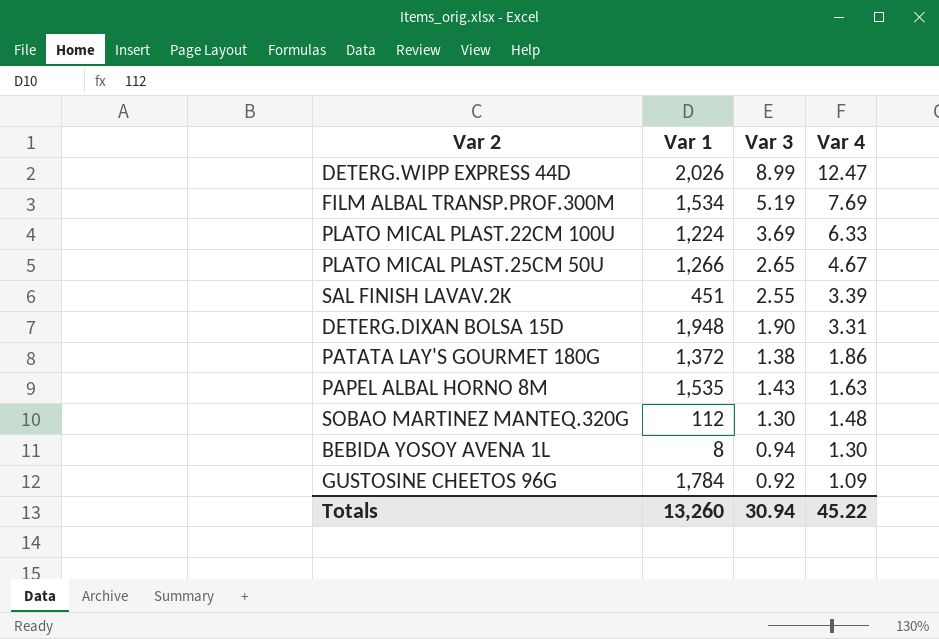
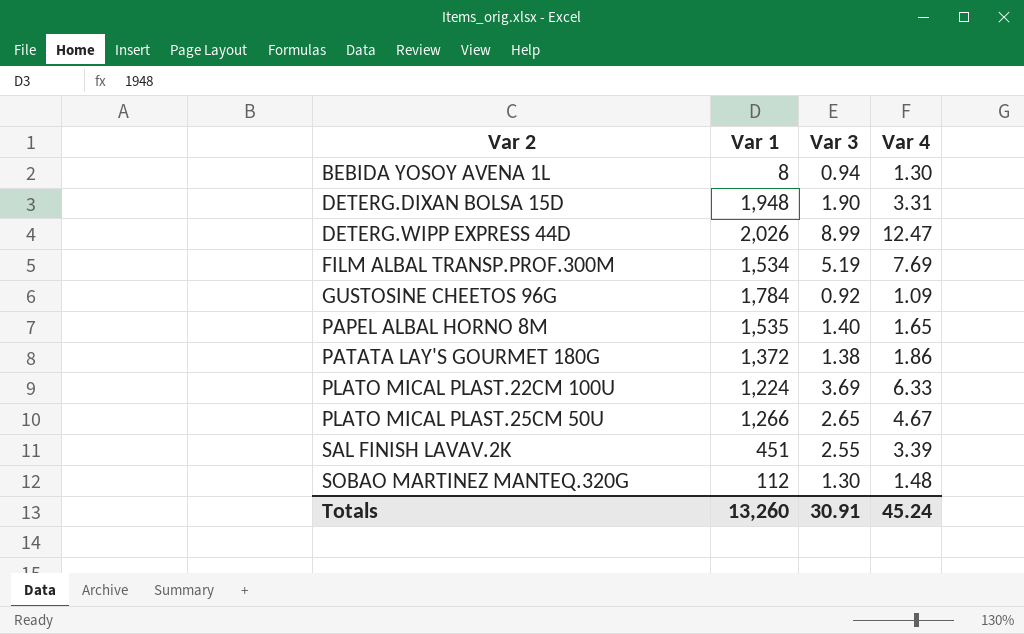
row order: Var 4 descending -> Var 2 ascending
PAPEL ALBAL HORNO 8M | Var 3: 1.43 -> 1.40
PAPEL ALBAL HORNO 8M | Var 4: 1.63 -> 1.65
Totals | Var 3: 30.94 -> 30.91
Totals | Var 4: 45.22 -> 45.24

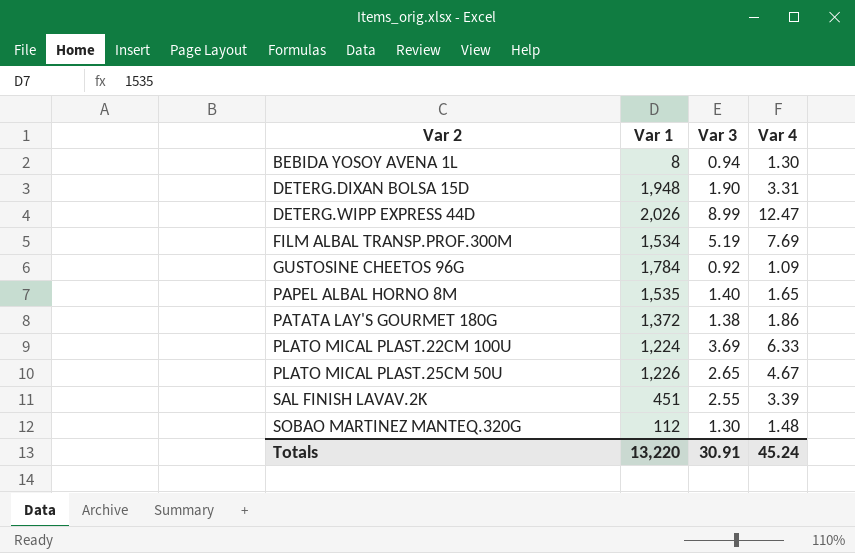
PLATO MICAL PLAST.25CM 50U | Var 1: 1,266 -> 1,226
Totals | Var 1: 13,260 -> 13,220

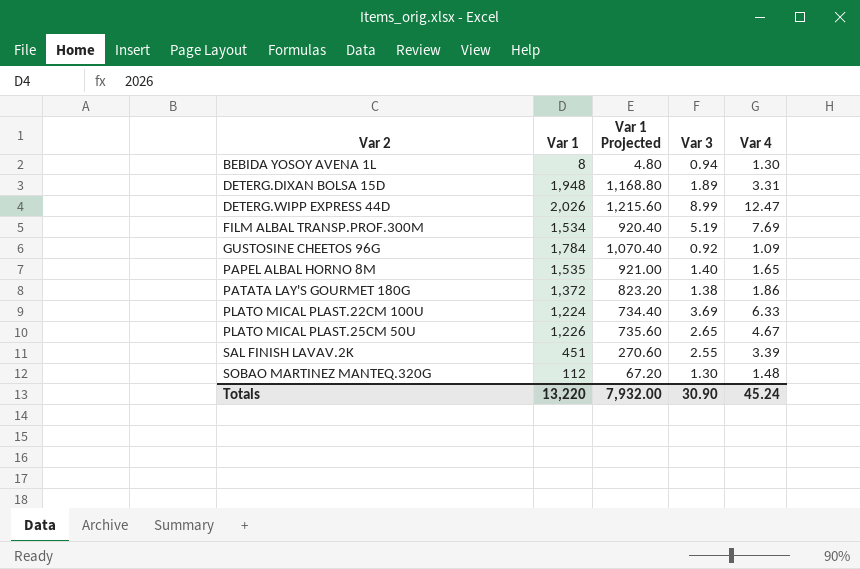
column Var 1 Projected | formula: none -> [Var 1] * 0.6
DETERG.DIXAN BOLSA 15D | Var 3: 1.90 -> 1.89
Totals | Var 3: 30.91 -> 30.90

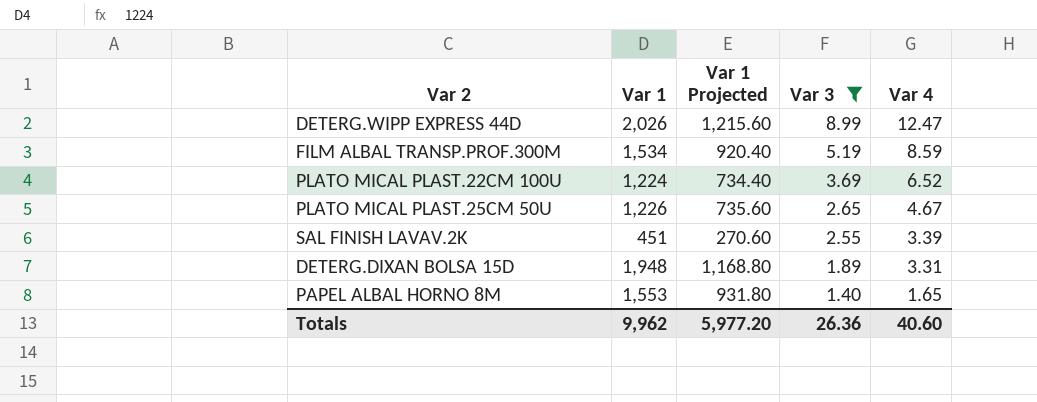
filter: none -> Var 3 >= 1.40
row order: Var 2 ascending -> Var 3 descending
FILM ALBAL TRANSP.PROF.300M | Var 4: 7.69 -> 8.59
PLATO MICAL PLAST.22CM 100U | Var 4: 6.33 -> 6.52
PAPEL ALBAL HORNO 8M | Var 1: 1,535 -> 1,553
PAPEL ALBAL HORNO 8M | Var 1 Projected: 921.00 -> 931.80
Totals | Var 1: 13,220 -> 9,962
Totals | Var 1 Projected: 7,932.00 -> 5,977.20
Totals | Var 3: 30.90 -> 26.36
Totals | Var 4: 45.24 -> 40.60

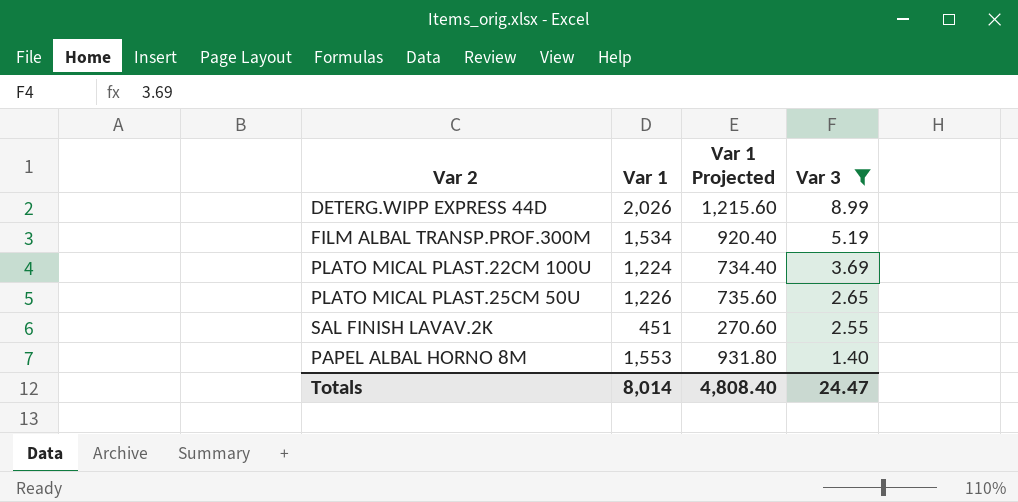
column Var 4 | position: 5 -> none
row DETERG.DIXAN BOLSA 15D: 1,948 | 1,168.80 | 1.89 | 3.31 -> none
Totals | Var 1: 9,962 -> 8,014
Totals | Var 1 Projected: 5,977.20 -> 4,808.40
Totals | Var 3: 26.36 -> 24.47

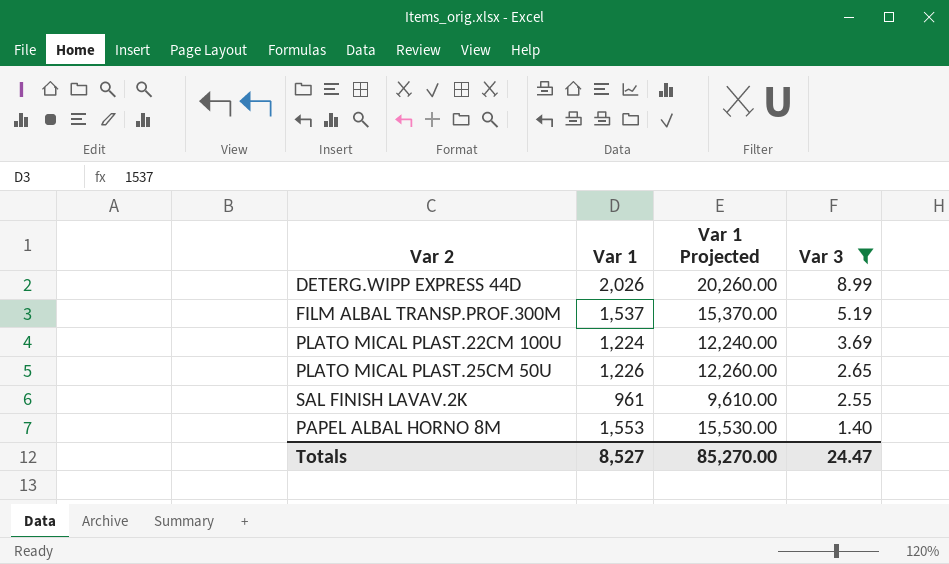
column Var 1 Projected | formula: [Var 1] * 0.6 -> [Var 1] * 10
FILM ALBAL TRANSP.PROF.300M | Var 1: 1,534 -> 1,537
SAL FINISH LAVAV.2K | Var 1: 451 -> 961
Totals | Var 1: 8,014 -> 8,527
Totals | Var 1 Projected: 4,808.40 -> 85,270.00

